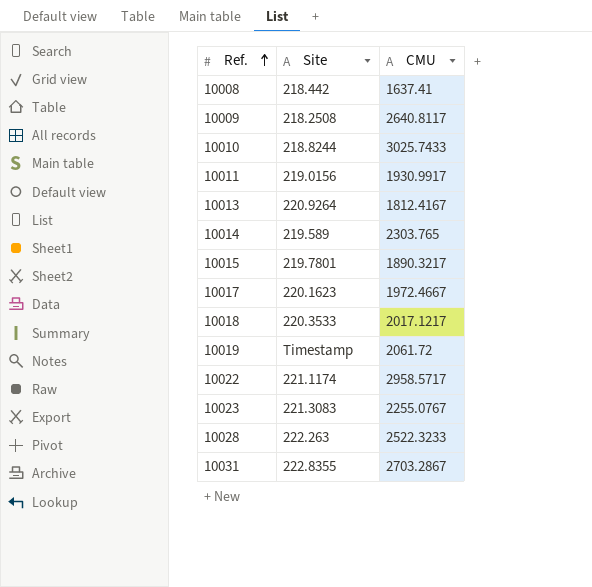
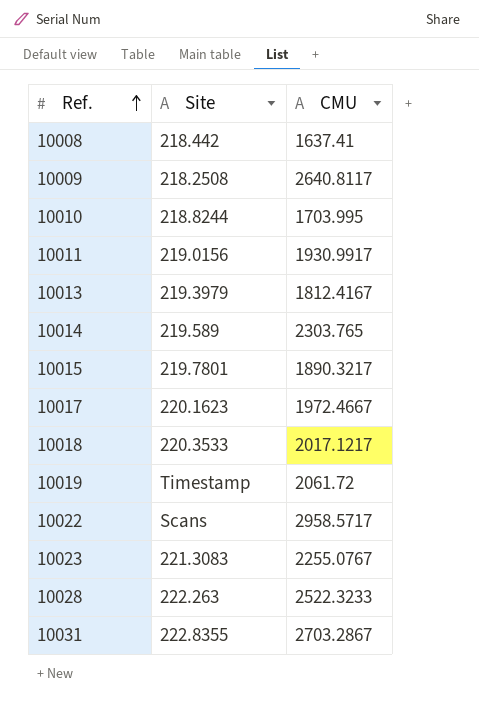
10010 | CMU: 3025.7433 -> 1703.995
10013 | Site: 220.9264 -> 219.3979
10022 | Site: 221.1174 -> Scans

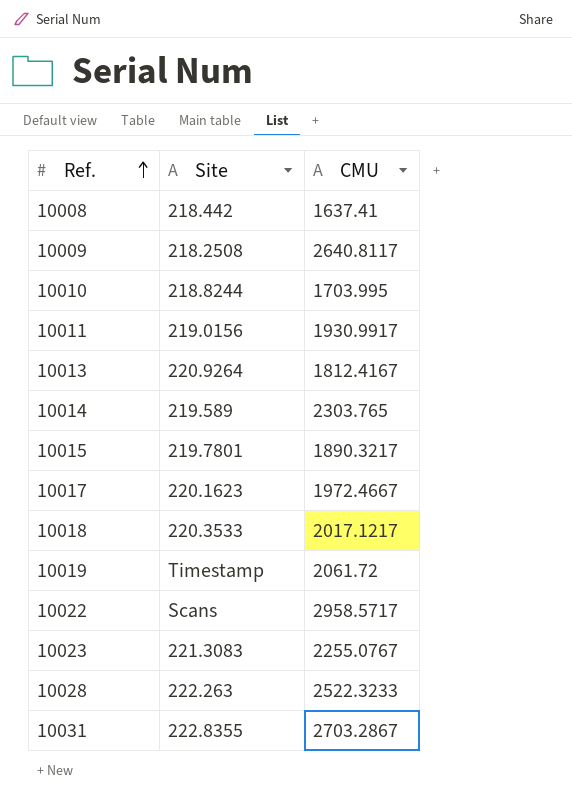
10013 | Site: 219.3979 -> 220.9264

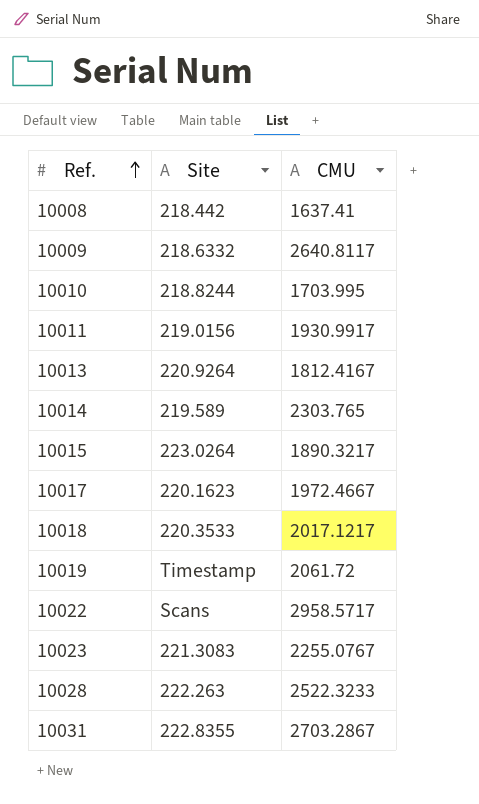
10009 | Site: 218.2508 -> 218.6332
10015 | Site: 219.7801 -> 223.0264

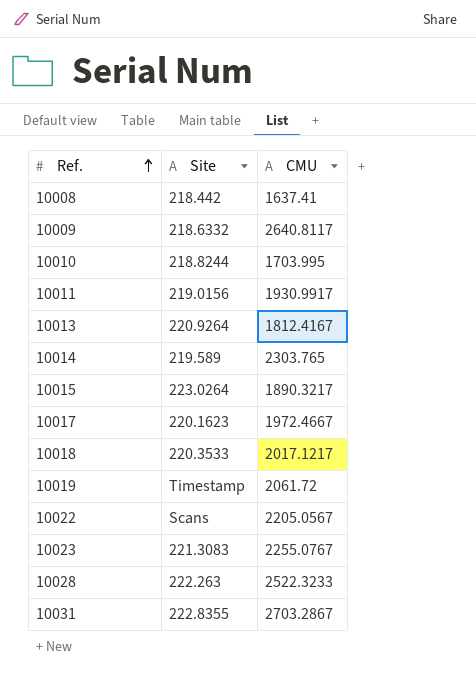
10022 | CMU: 2958.5717 -> 2205.0567

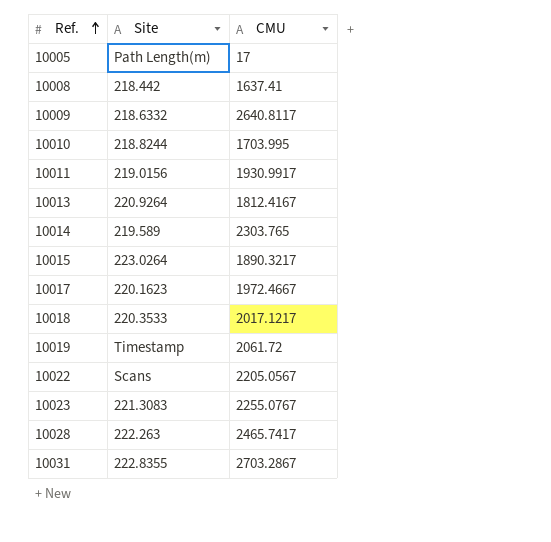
row 10005: none -> Path Length(m) | 17
10028 | CMU: 2522.3233 -> 2465.7417

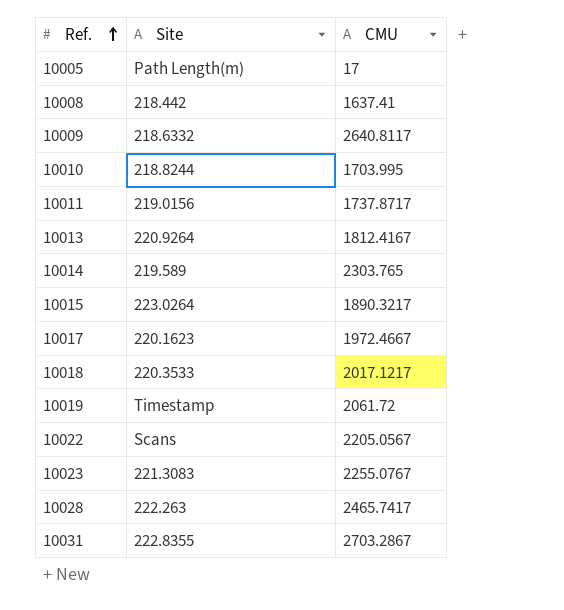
10011 | CMU: 1930.9917 -> 1737.8717

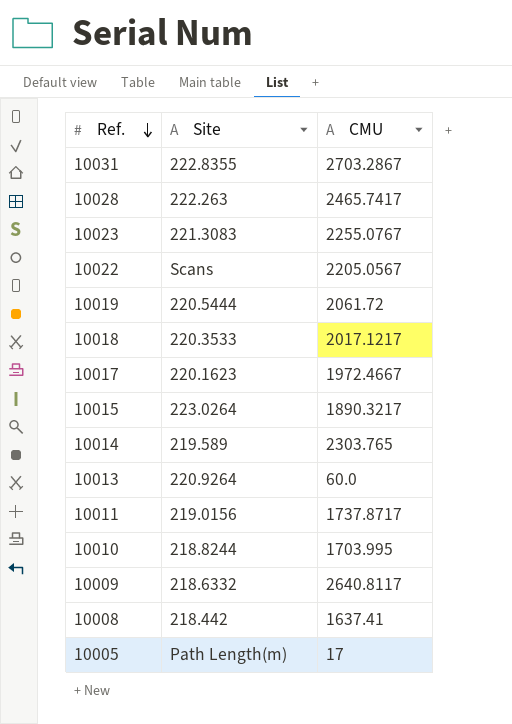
row order: Ref. ascending -> Ref. descending
10019 | Site: Timestamp -> 220.5444
10013 | CMU: 1812.4167 -> 60.0

